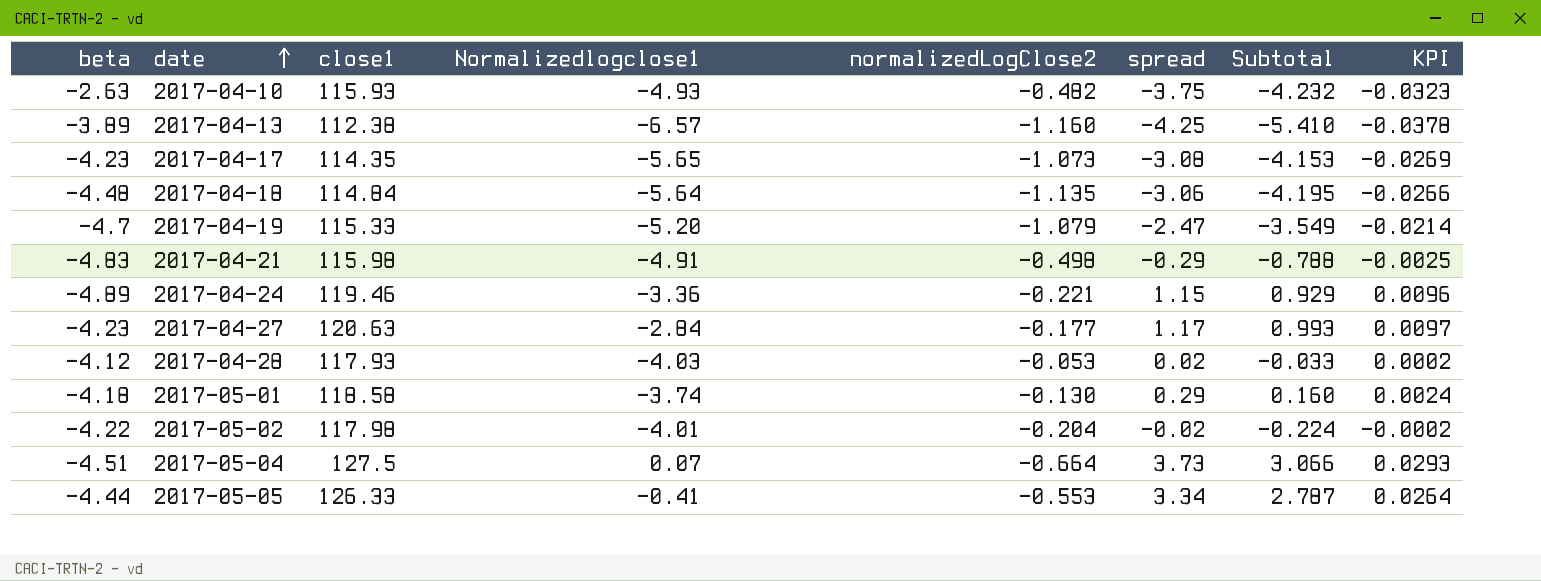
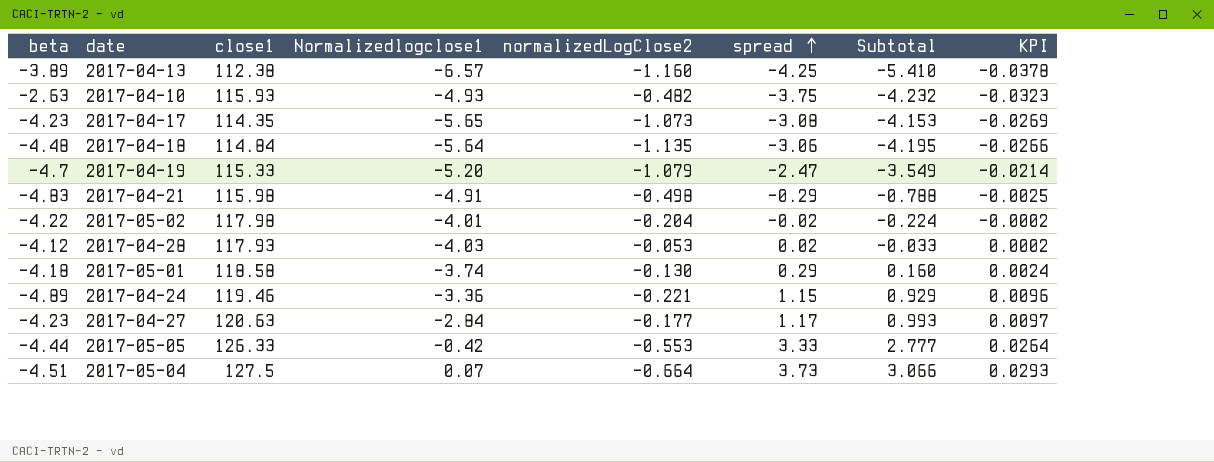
row order: date ascending -> spread ascending
2017-05-05 | Normalizedlogclose1: -0.41 -> -0.42
2017-05-05 | spread: 3.34 -> 3.33
2017-05-05 | Subtotal: 2.787 -> 2.777

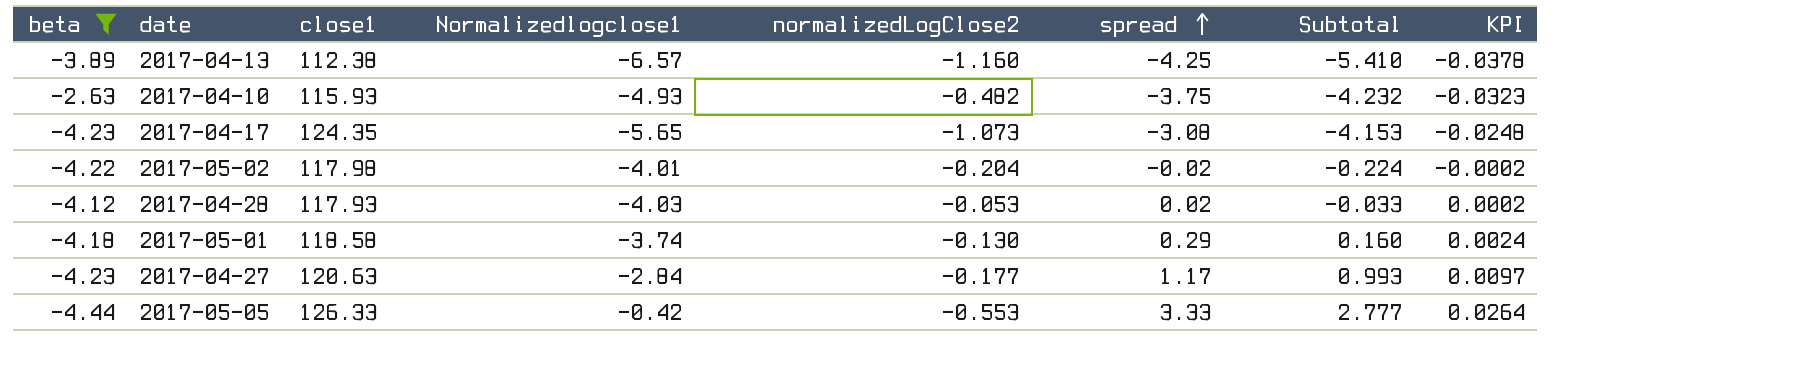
filter: none -> beta >= -4.44
2017-04-17 | close1: 114.35 -> 124.35
2017-04-17 | KPI: -0.0269 -> -0.0248

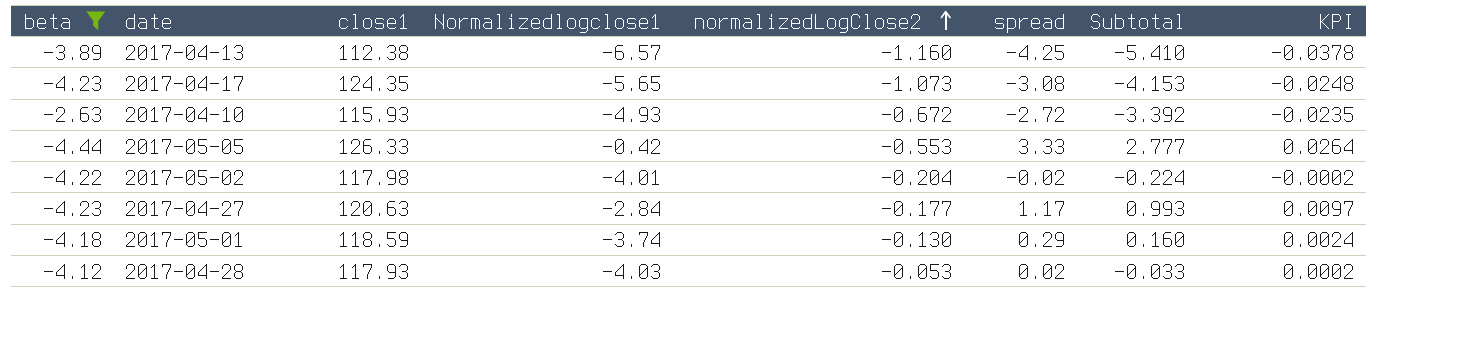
row order: spread ascending -> normalizedLogClose2 ascending
2017-04-10 | normalizedLogClose2: -0.482 -> -0.672
2017-04-10 | spread: -3.75 -> -2.72
2017-04-10 | Subtotal: -4.232 -> -3.392
2017-04-10 | KPI: -0.0323 -> -0.0235
2017-05-01 | close1: 118.58 -> 118.59

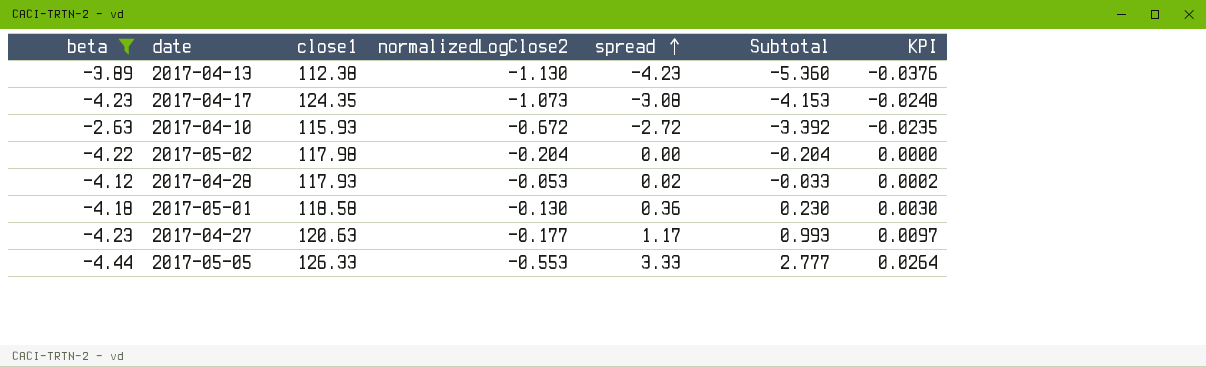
row order: normalizedLogClose2 ascending -> spread ascending
column Normalizedlogclose1 | position: 4 -> none
2017-04-13 | normalizedLogClose2: -1.160 -> -1.130
2017-04-13 | spread: -4.25 -> -4.23
2017-04-13 | Subtotal: -5.410 -> -5.360
2017-04-13 | KPI: -0.0378 -> -0.0376
2017-05-02 | spread: -0.02 -> 0.00
2017-05-02 | Subtotal: -0.224 -> -0.204
2017-05-02 | KPI: -0.0002 -> 0.0000
2017-05-01 | close1: 118.59 -> 118.58
2017-05-01 | spread: 0.29 -> 0.36
2017-05-01 | Subtotal: 0.160 -> 0.230
2017-05-01 | KPI: 0.0024 -> 0.0030

